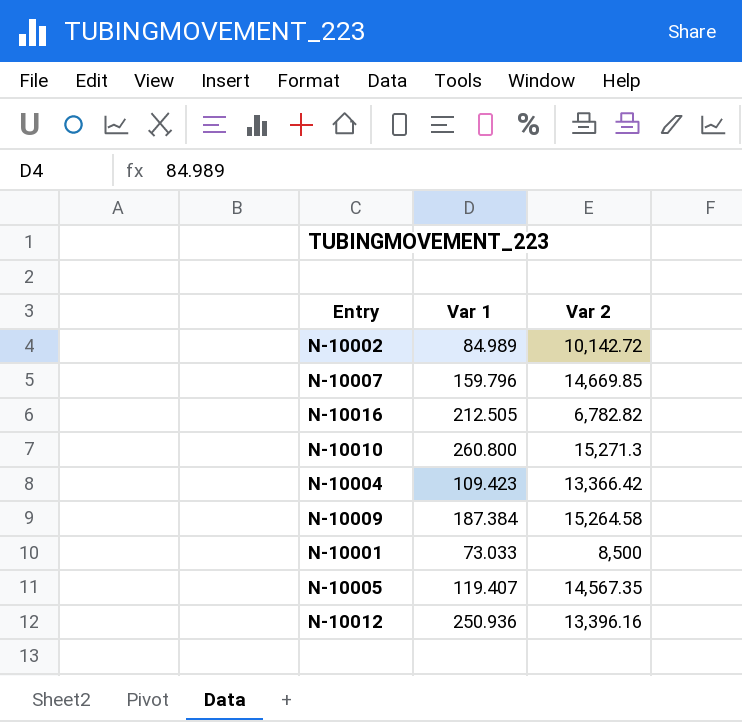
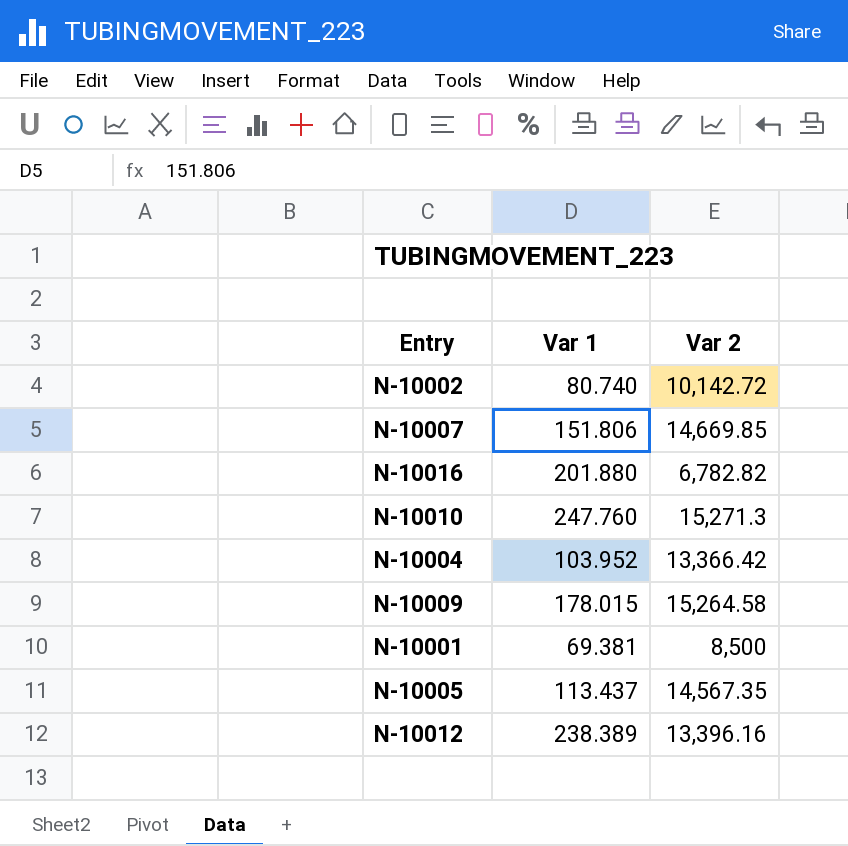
N-10002 | Var 1: 84.989 -> 80.740
N-10007 | Var 1: 159.796 -> 151.806
N-10016 | Var 1: 212.505 -> 201.880
N-10010 | Var 1: 260.800 -> 247.760
N-10004 | Var 1: 109.423 -> 103.952
N-10009 | Var 1: 187.384 -> 178.015
N-10001 | Var 1: 73.033 -> 69.381
N-10005 | Var 1: 119.407 -> 113.437
N-10012 | Var 1: 250.936 -> 238.389

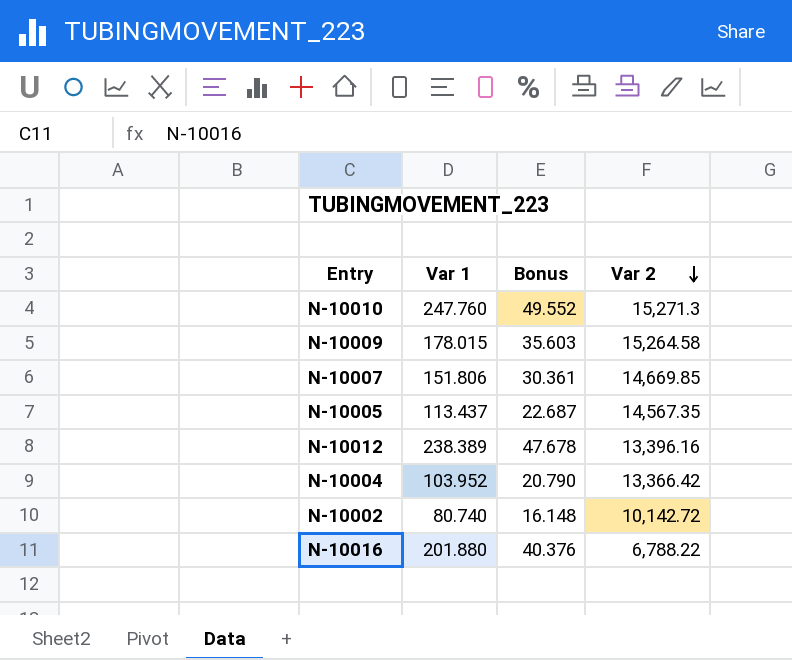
row order: none -> Var 2 descending
column Bonus | formula: none -> [Var 1] * 0.2
row N-10001: 69.381 | 8,500 -> none
N-10016 | Var 2: 6,782.82 -> 6,788.22

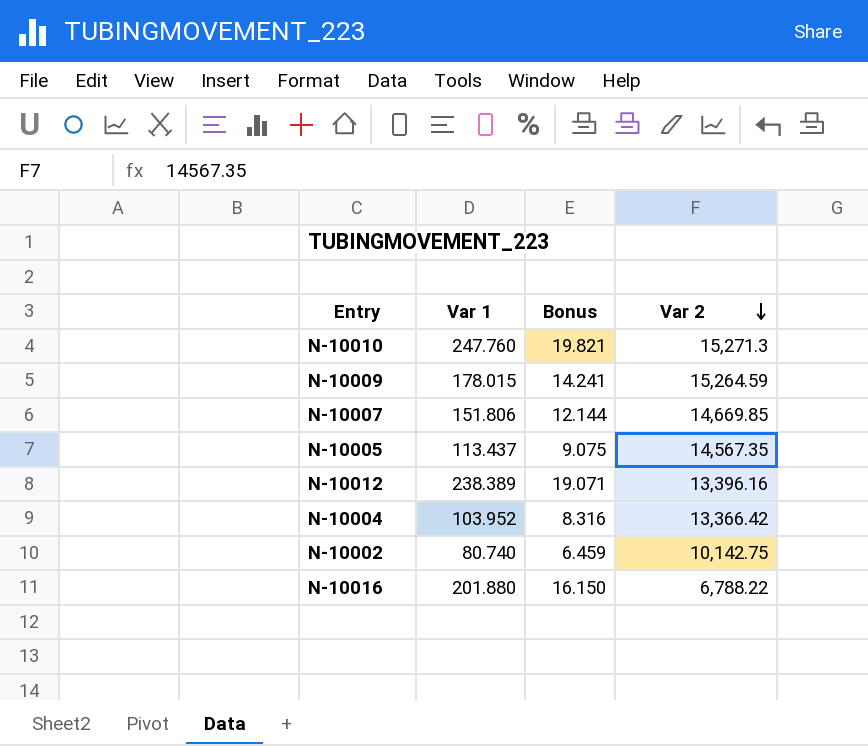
column Bonus | formula: [Var 1] * 0.2 -> [Var 1] * 0.08
N-10009 | Var 2: 15,264.58 -> 15,264.59
N-10002 | Var 2: 10,142.72 -> 10,142.75

